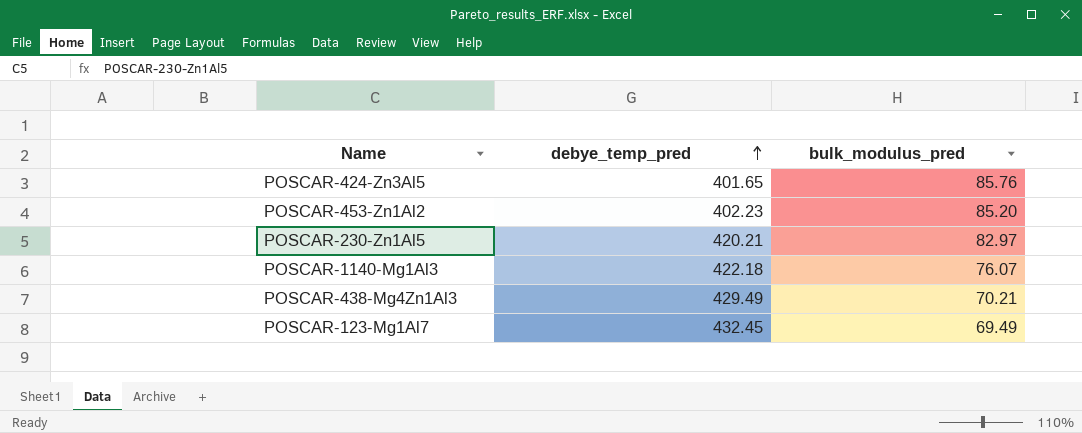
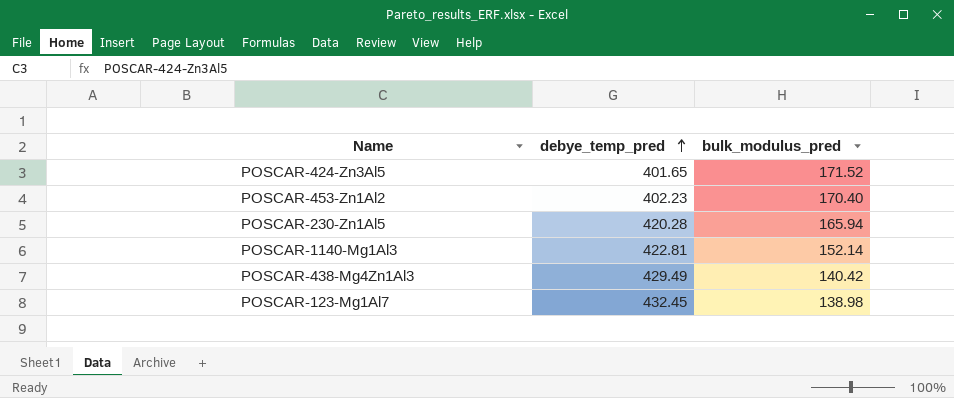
POSCAR-424-Zn3Al5 | bulk_modulus_pred: 85.76 -> 171.52
POSCAR-453-Zn1Al2 | bulk_modulus_pred: 85.20 -> 170.40
POSCAR-230-Zn1Al5 | debye_temp_pred: 420.21 -> 420.28
POSCAR-230-Zn1Al5 | bulk_modulus_pred: 82.97 -> 165.94
POSCAR-1140-Mg1Al3 | debye_temp_pred: 422.18 -> 422.81
POSCAR-1140-Mg1Al3 | bulk_modulus_pred: 76.07 -> 152.14
POSCAR-438-Mg4Zn1Al3 | bulk_modulus_pred: 70.21 -> 140.42
POSCAR-123-Mg1Al7 | bulk_modulus_pred: 69.49 -> 138.98

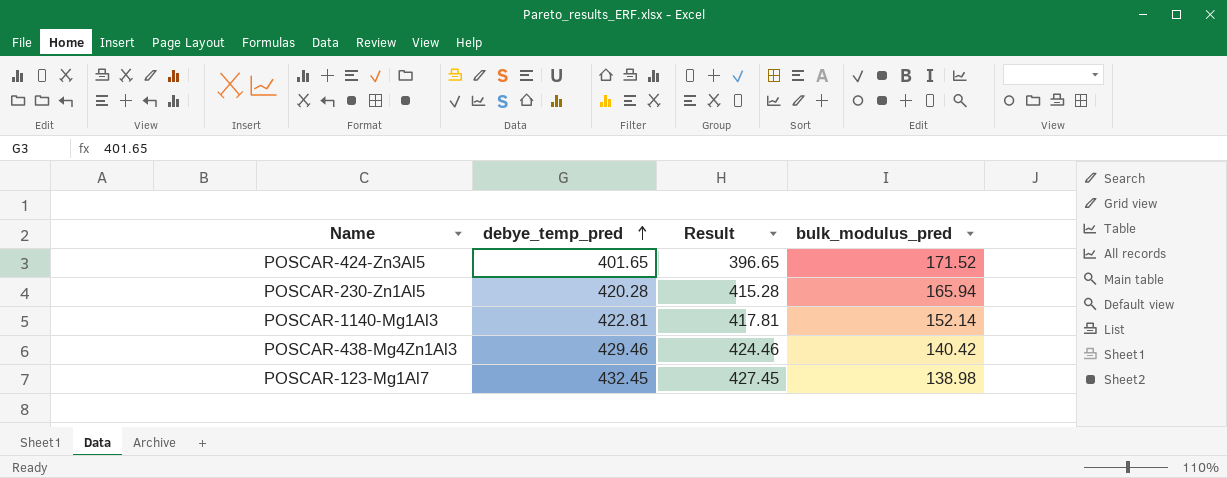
column Result | formula: none -> [debye_temp_pred] - 5
row POSCAR-453-Zn1Al2: 402.23 | 170.40 -> none
POSCAR-438-Mg4Zn1Al3 | debye_temp_pred: 429.49 -> 429.46

